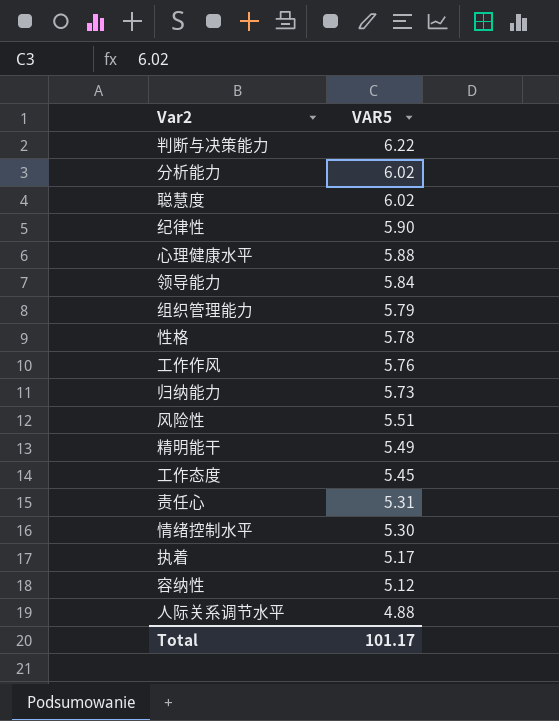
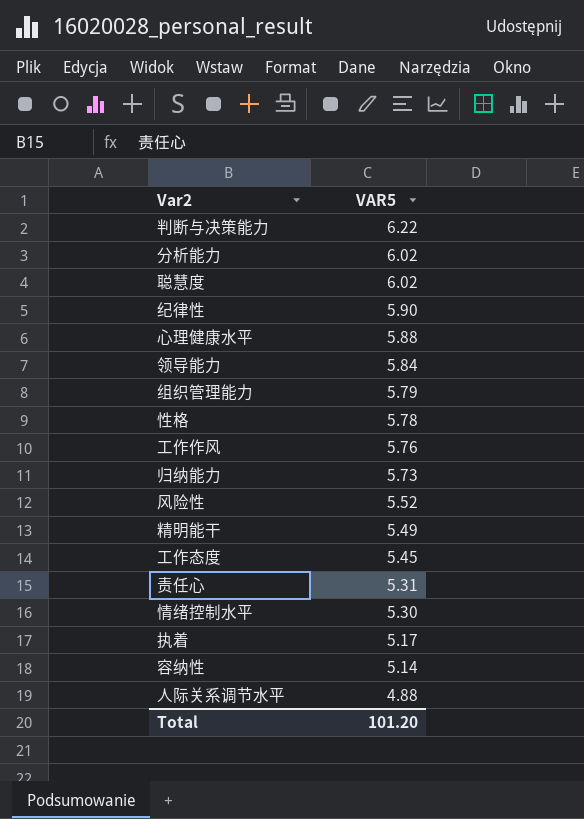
风险性 | VAR5: 5.51 -> 5.52
容纳性 | VAR5: 5.12 -> 5.14
Total | VAR5: 101.17 -> 101.20

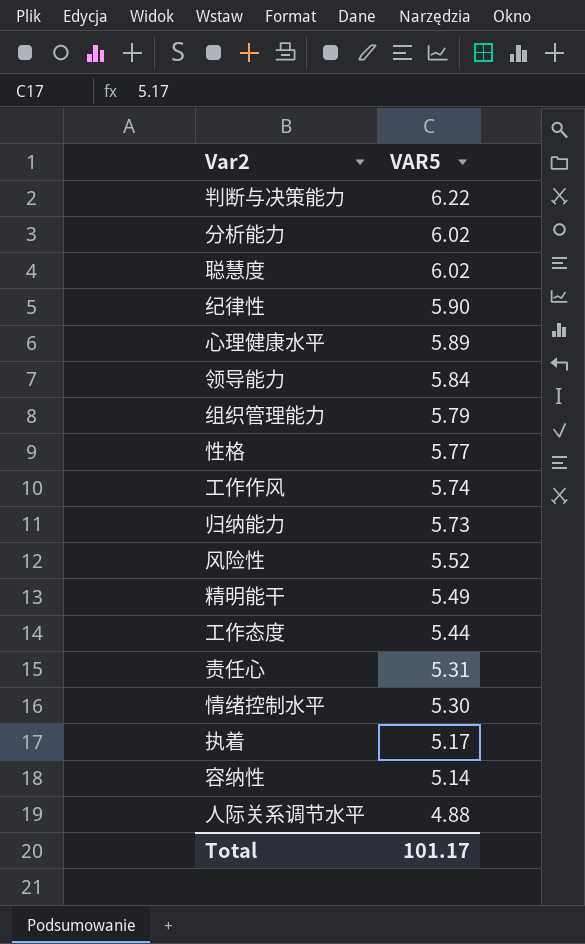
心理健康水平 | VAR5: 5.88 -> 5.89
性格 | VAR5: 5.78 -> 5.77
工作作风 | VAR5: 5.76 -> 5.74
工作态度 | VAR5: 5.45 -> 5.44
Total | VAR5: 101.20 -> 101.17

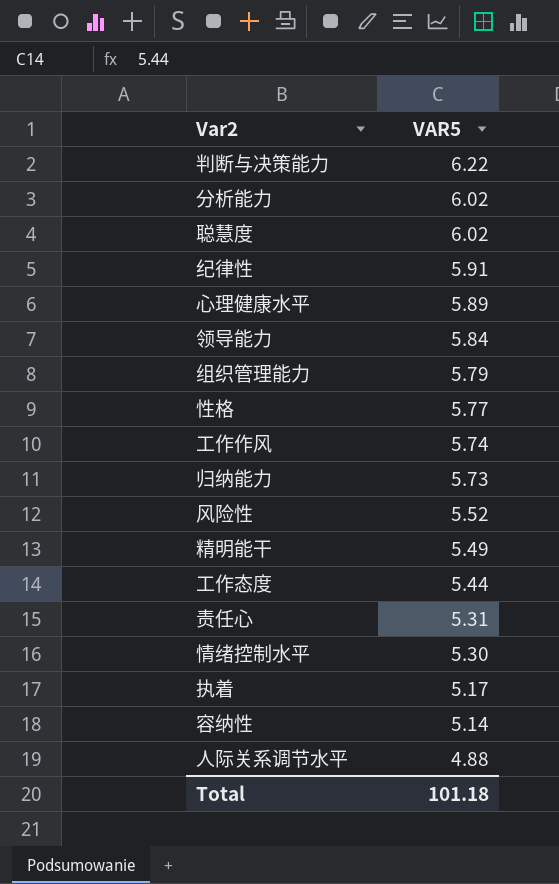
纪律性 | VAR5: 5.90 -> 5.91
Total | VAR5: 101.17 -> 101.18

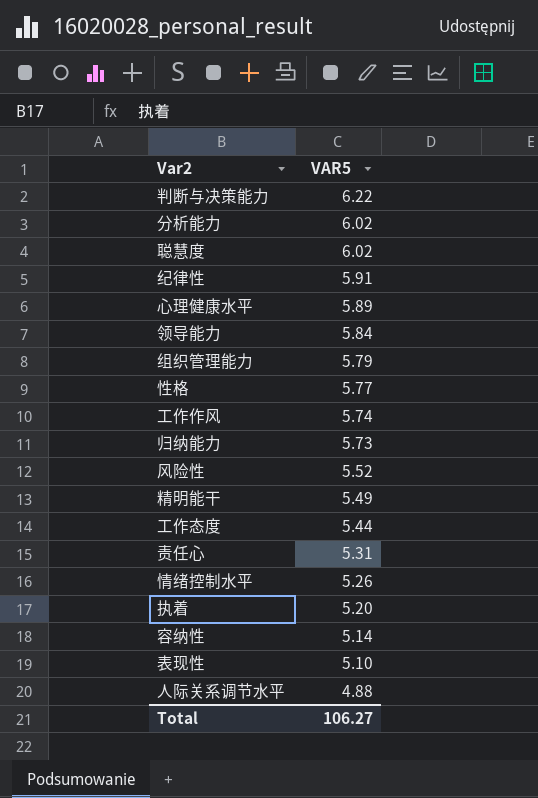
情绪控制水平 | VAR5: 5.30 -> 5.26
执着 | VAR5: 5.17 -> 5.20
row 表现性: none -> 5.10
Total | VAR5: 101.18 -> 106.27

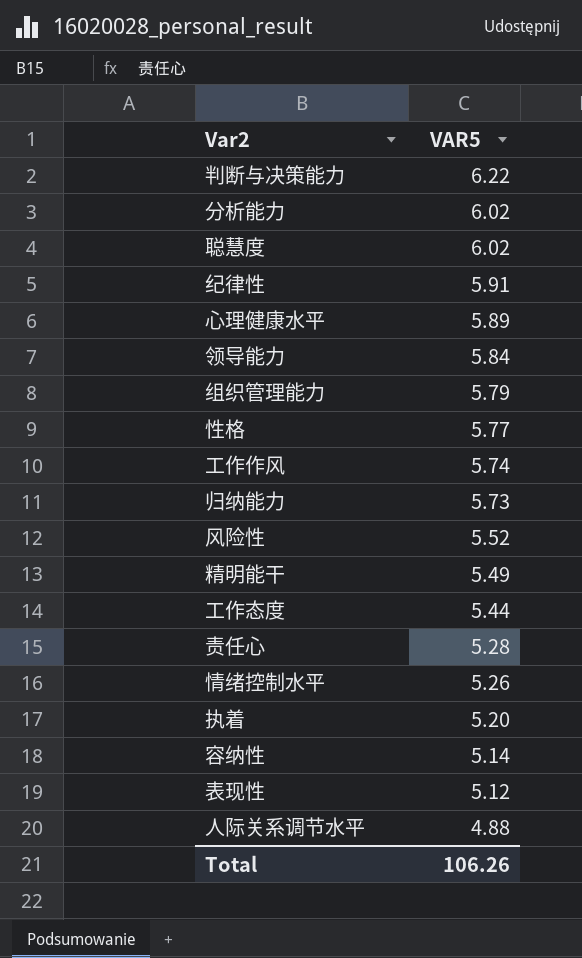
责任心 | VAR5: 5.31 -> 5.28
表现性 | VAR5: 5.10 -> 5.12
Total | VAR5: 106.27 -> 106.26

